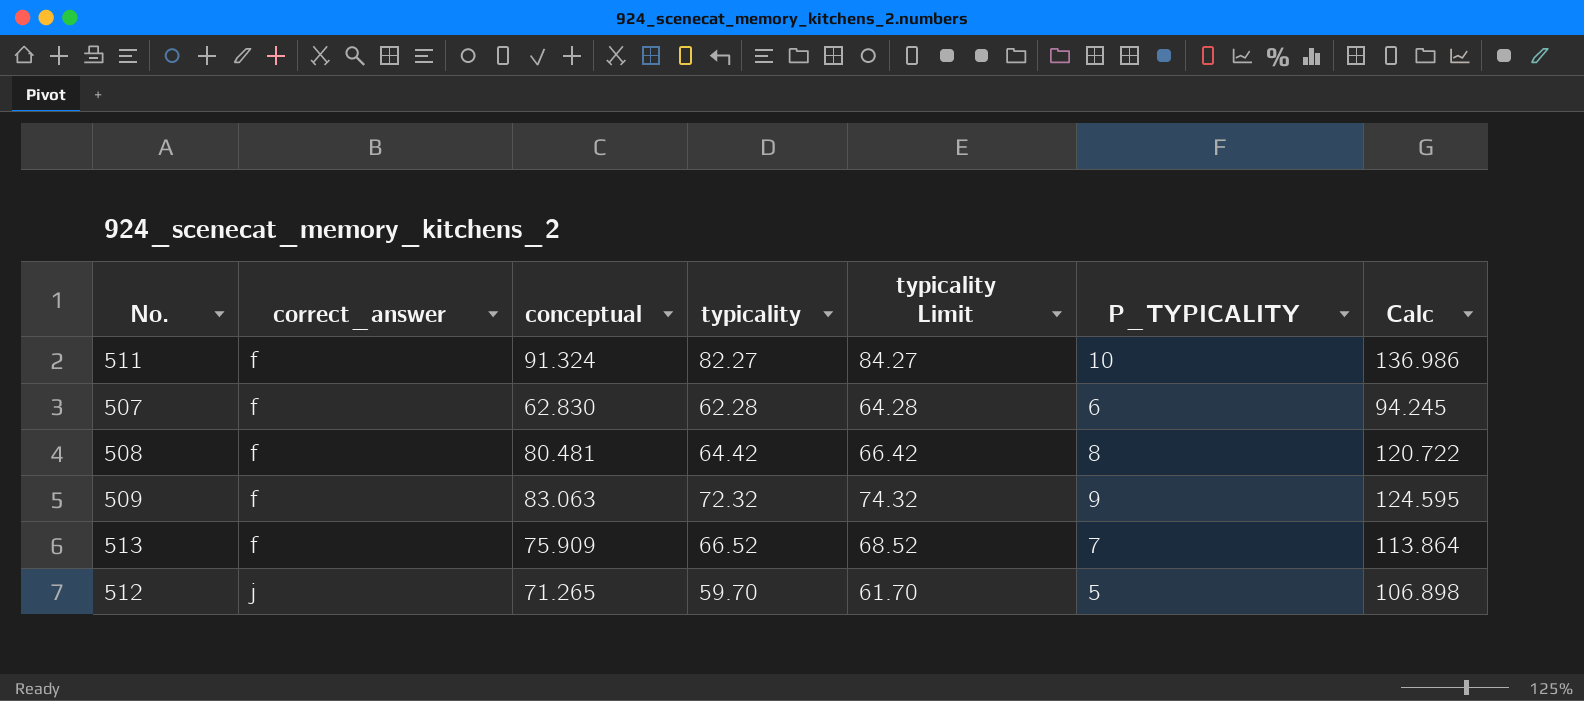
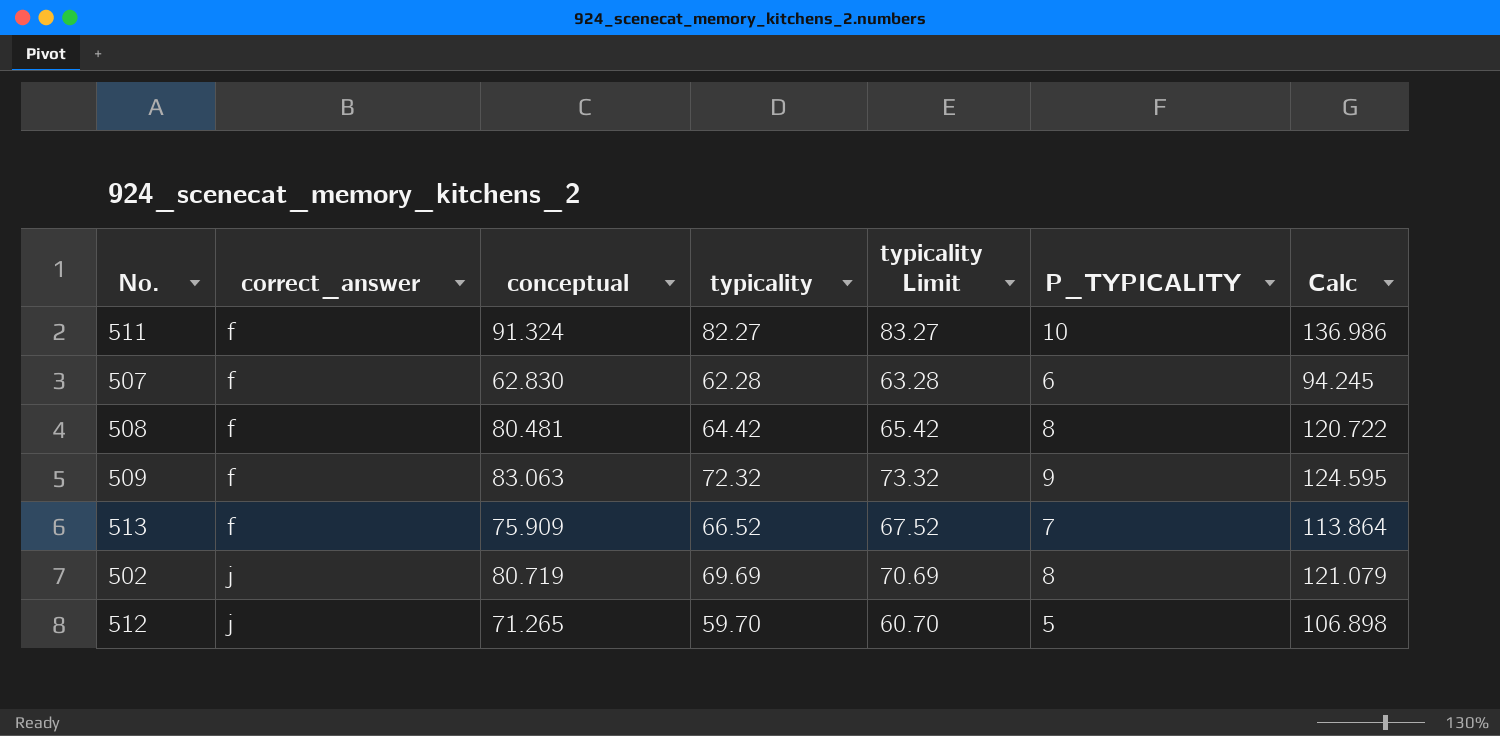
column typicality Limit | formula: [typicality] + 2 -> [typicality] + 1
row 502: none -> j | 80.719 | 69.69 | 70.69 | 8 | 121.079

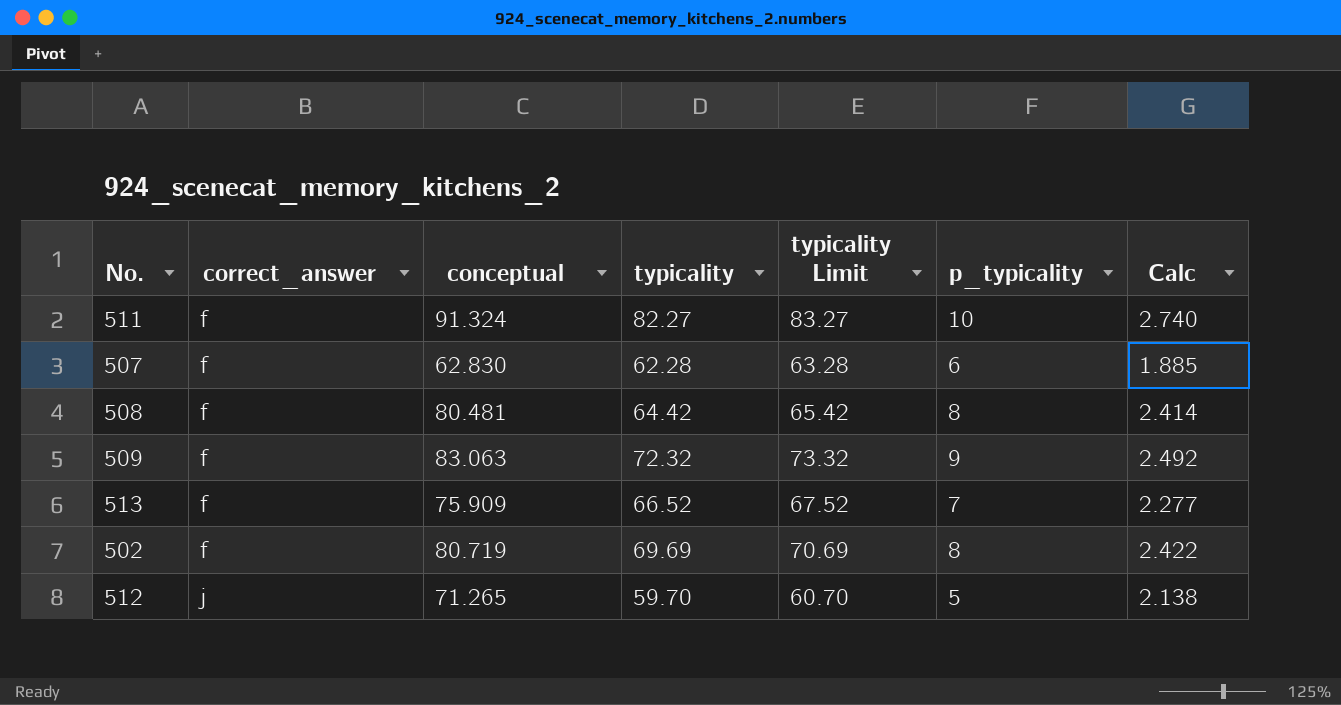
column name: P_TYPICALITY -> p_typicality
column Calc | formula: [conceptual] * 1.5 -> [conceptual] * 0.03
502 | correct_answer: j -> f

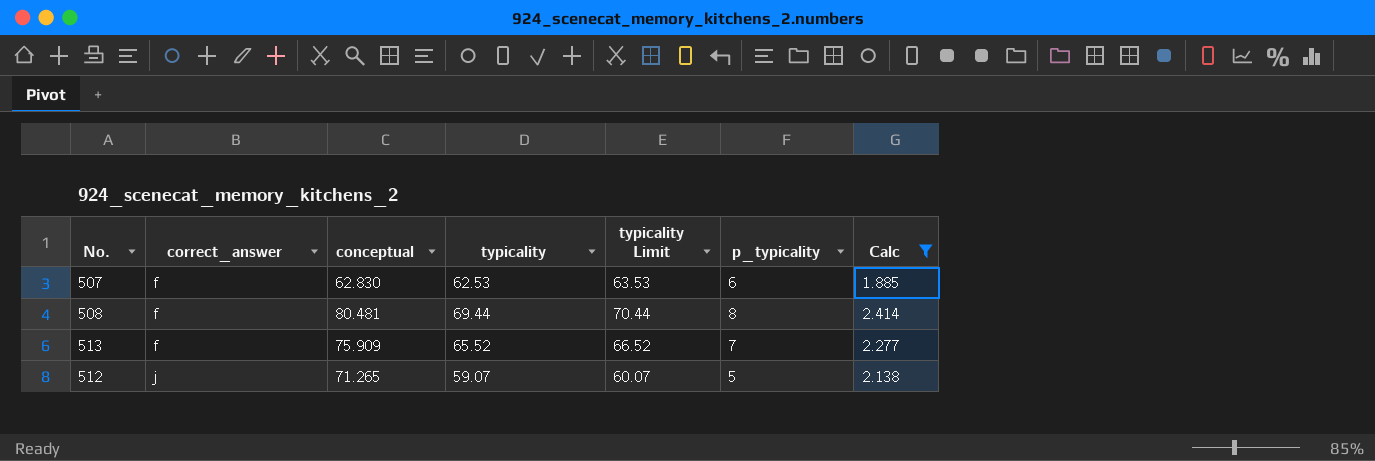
filter: none -> Calc <= 2.414
507 | typicality: 62.28 -> 62.53
507 | typicality Limit: 63.28 -> 63.53
508 | typicality: 64.42 -> 69.44
508 | typicality Limit: 65.42 -> 70.44
513 | typicality: 66.52 -> 65.52
513 | typicality Limit: 67.52 -> 66.52
512 | typicality: 59.70 -> 59.07
512 | typicality Limit: 60.70 -> 60.07

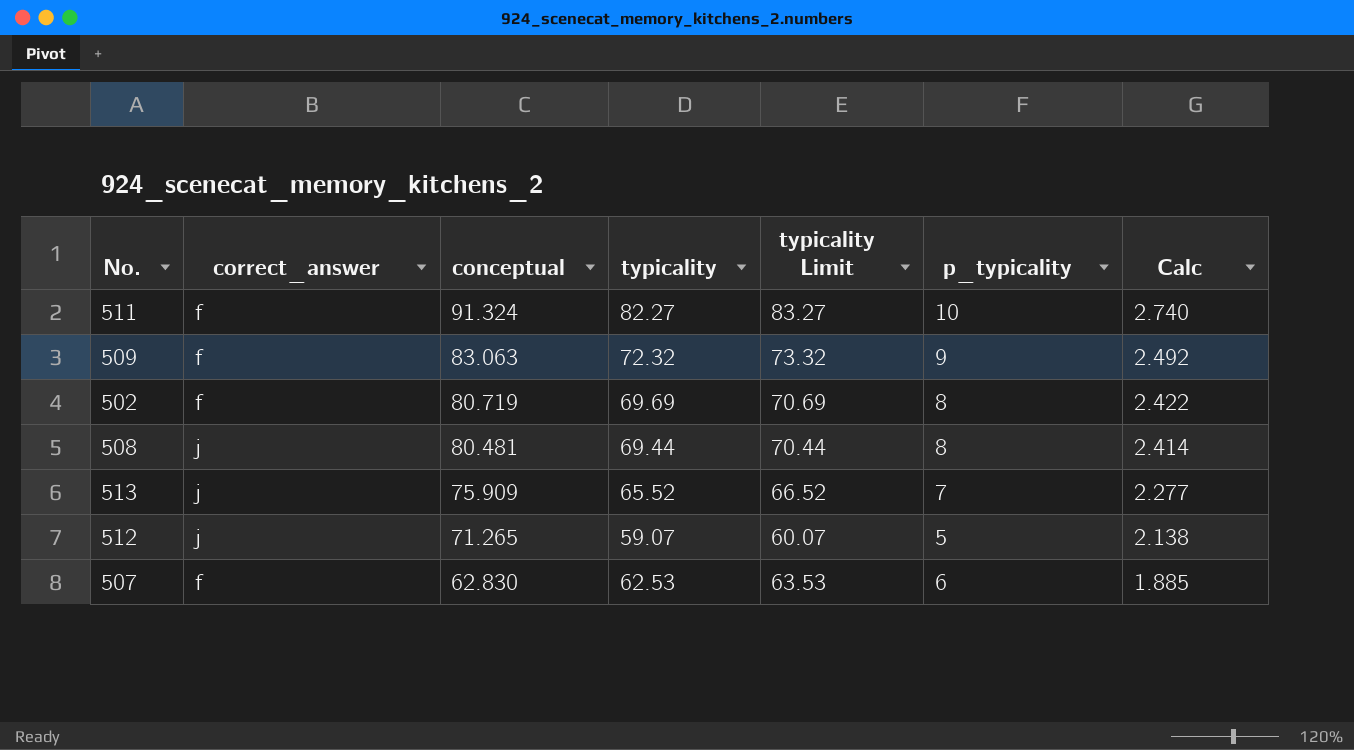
filter: Calc <= 2.414 -> none
row order: correct_answer ascending -> conceptual descending
508 | correct_answer: f -> j
513 | correct_answer: f -> j

